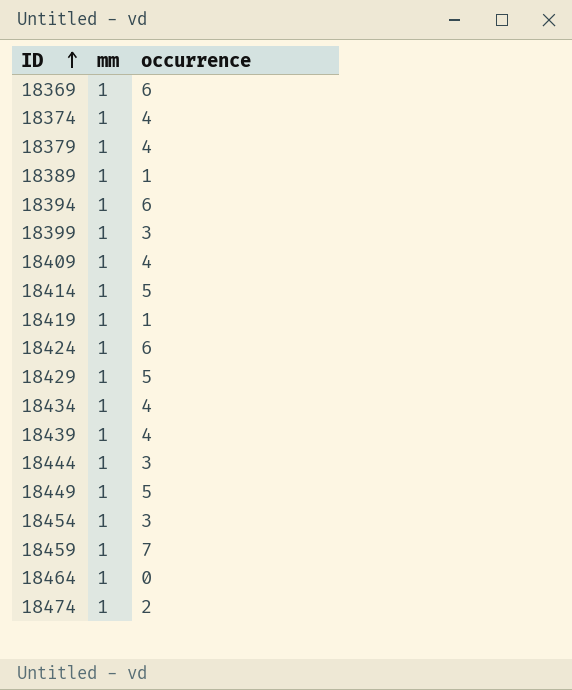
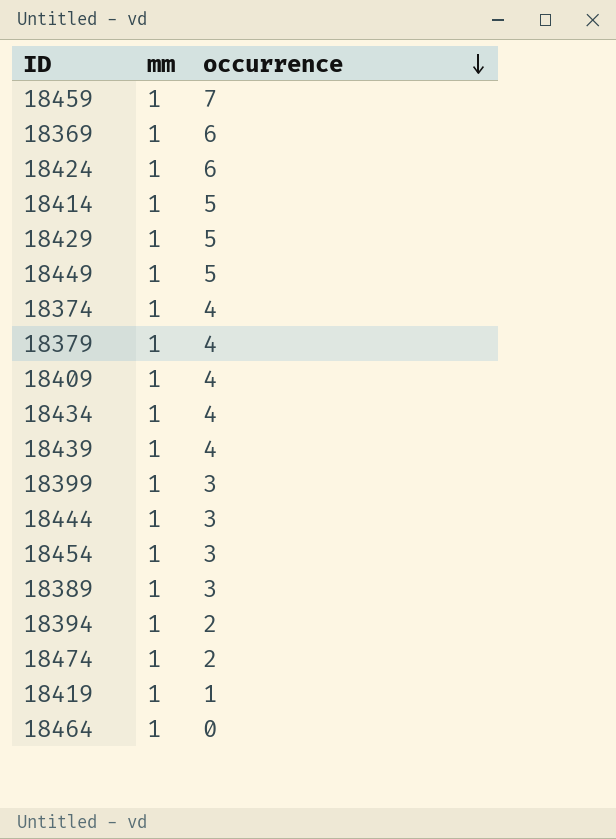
row order: ID ascending -> occurrence descending
18389 | occurrence: 1 -> 3
18394 | occurrence: 6 -> 2

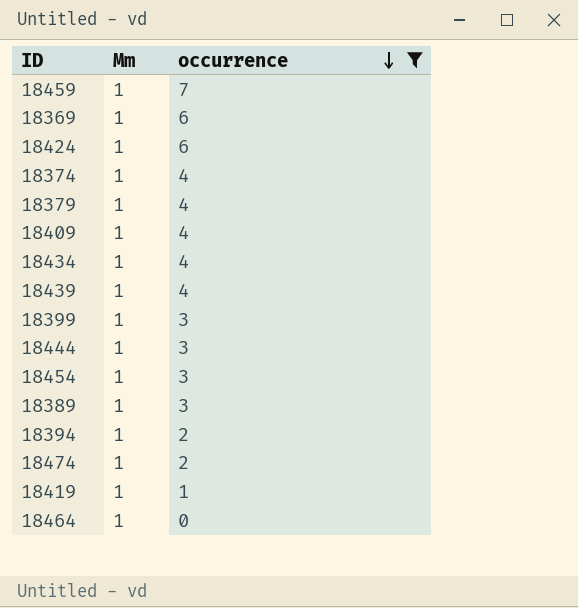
filter: none -> occurrence != 5
column name: mm -> Mm

